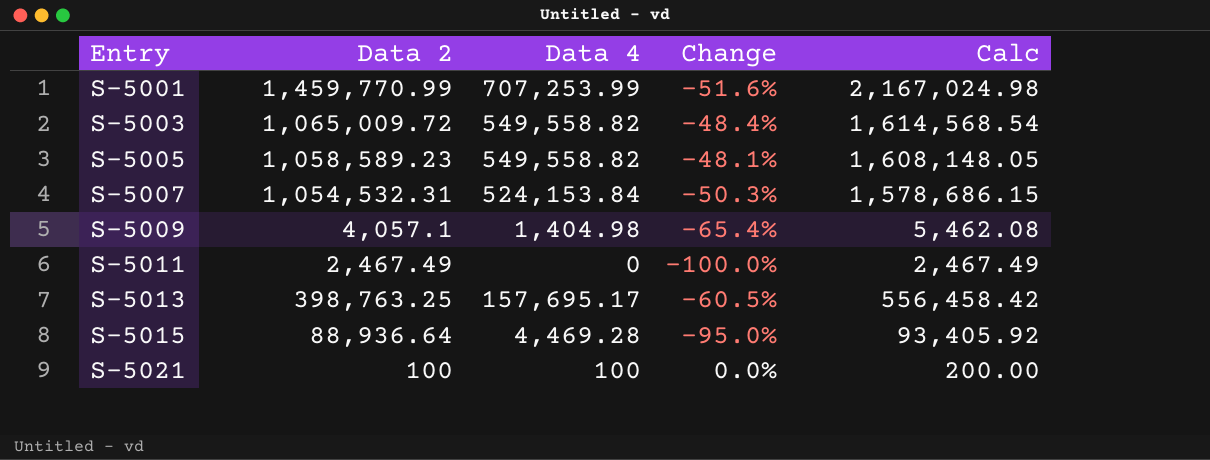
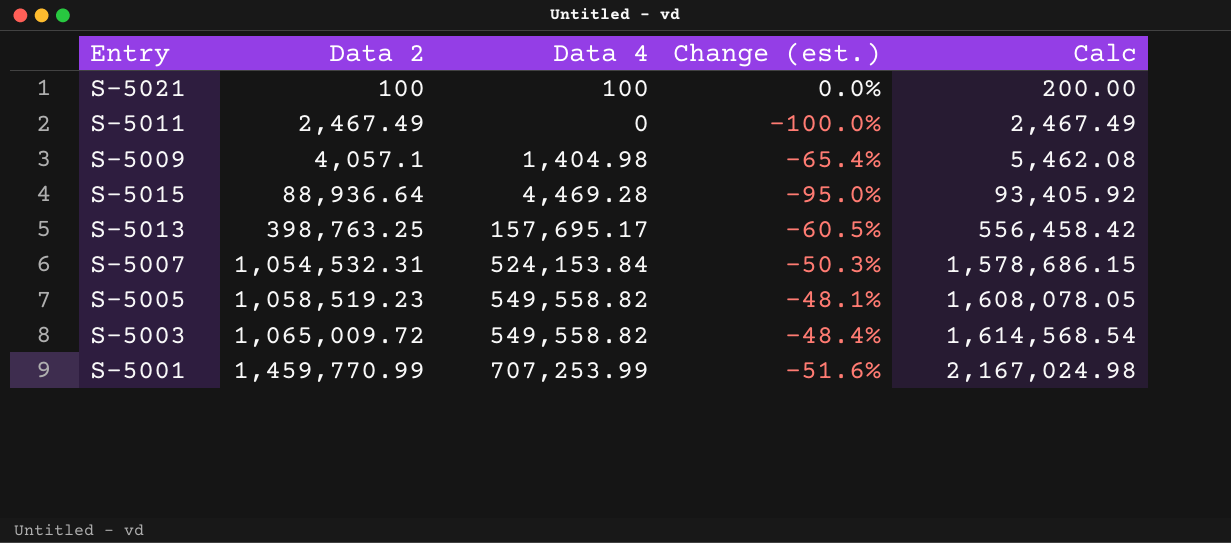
row order: Entry ascending -> Data 2 ascending
column name: Change -> Change (est.)
S-5005 | Data 2: 1,058,589.23 -> 1,058,519.23
S-5005 | Calc: 1,608,148.05 -> 1,608,078.05

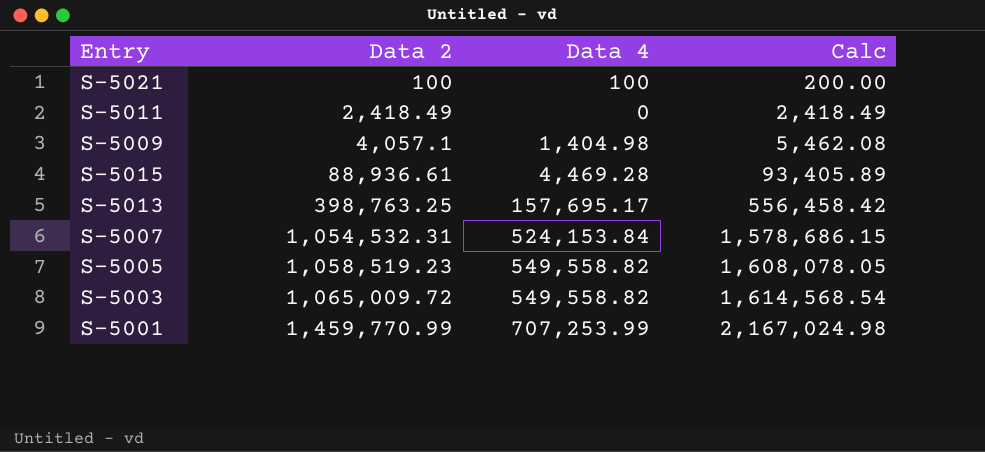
column Change (est.) | formula: ([Data 4] - [Data 2]) / [Data 2] -> none
S-5011 | Data 2: 2,467.49 -> 2,418.49
S-5011 | Calc: 2,467.49 -> 2,418.49
S-5015 | Data 2: 88,936.64 -> 88,936.61
S-5015 | Calc: 93,405.92 -> 93,405.89

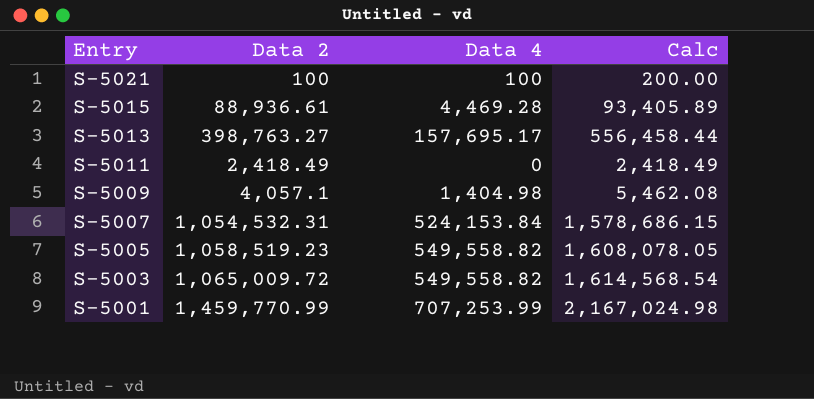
row order: Data 2 ascending -> Entry descending
S-5013 | Data 2: 398,763.25 -> 398,763.27
S-5013 | Calc: 556,458.42 -> 556,458.44

